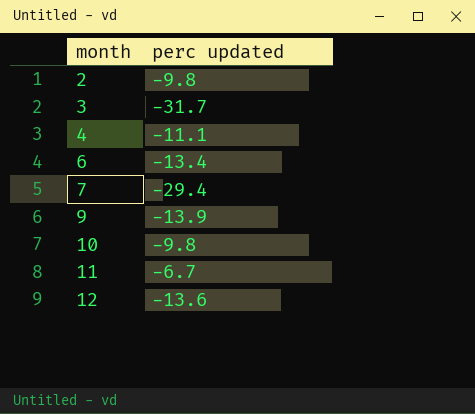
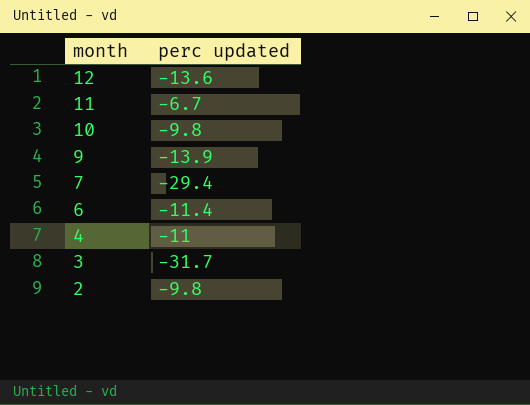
row order: month ascending -> month descending
6 | perc updated: -13.4 -> -11.4
4 | perc updated: -11.1 -> -11

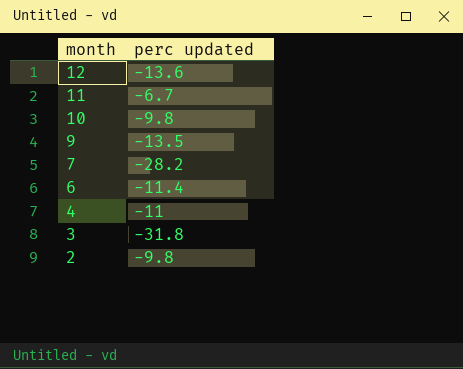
9 | perc updated: -13.9 -> -13.5
7 | perc updated: -29.4 -> -28.2
3 | perc updated: -31.7 -> -31.8

